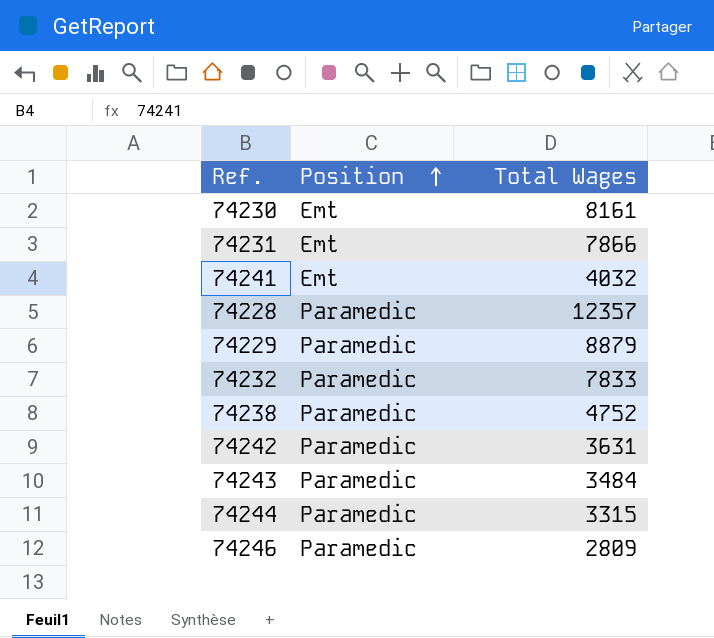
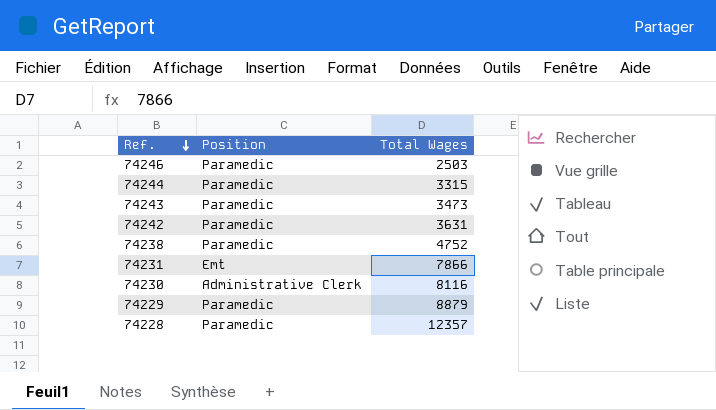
row order: Position ascending -> Ref. descending
row 74241: Emt | 4032 -> none
row 74232: Paramedic | 7833 -> none
74246 | Total Wages: 2809 -> 2503
74243 | Total Wages: 3484 -> 3473
74230 | Position: Emt -> Administrative Clerk
74230 | Total Wages: 8161 -> 8116

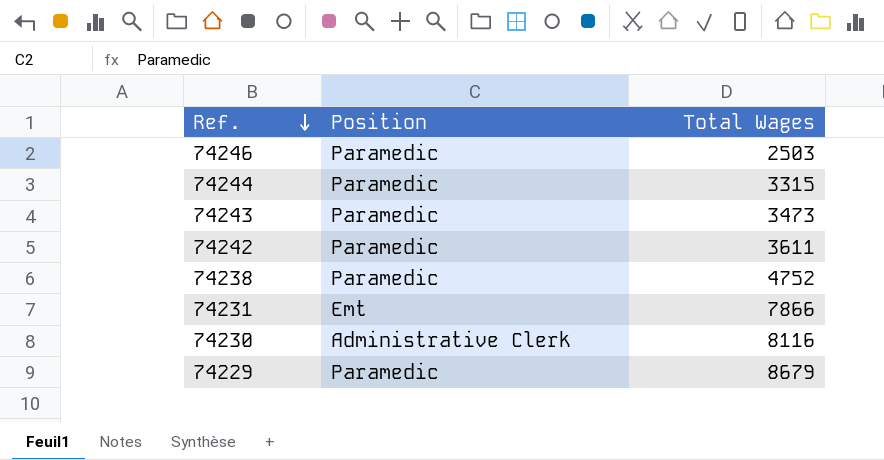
row 74228: Paramedic | 12357 -> none
74242 | Total Wages: 3631 -> 3611
74229 | Total Wages: 8879 -> 8679

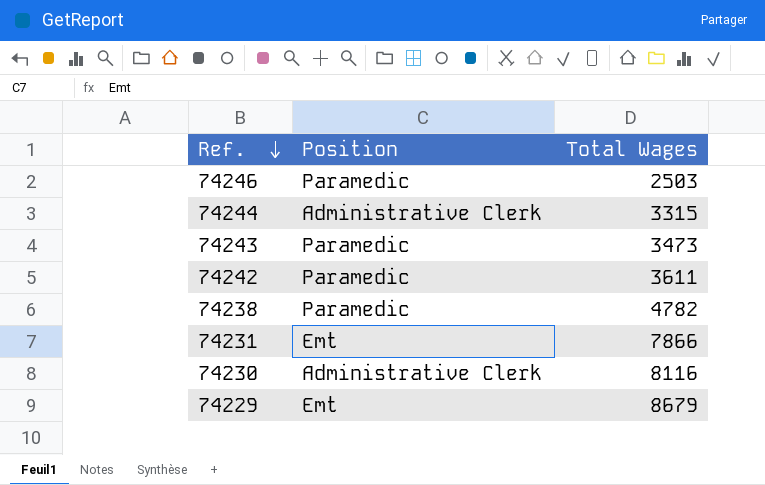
74244 | Position: Paramedic -> Administrative Clerk
74238 | Total Wages: 4752 -> 4782
74229 | Position: Paramedic -> Emt

